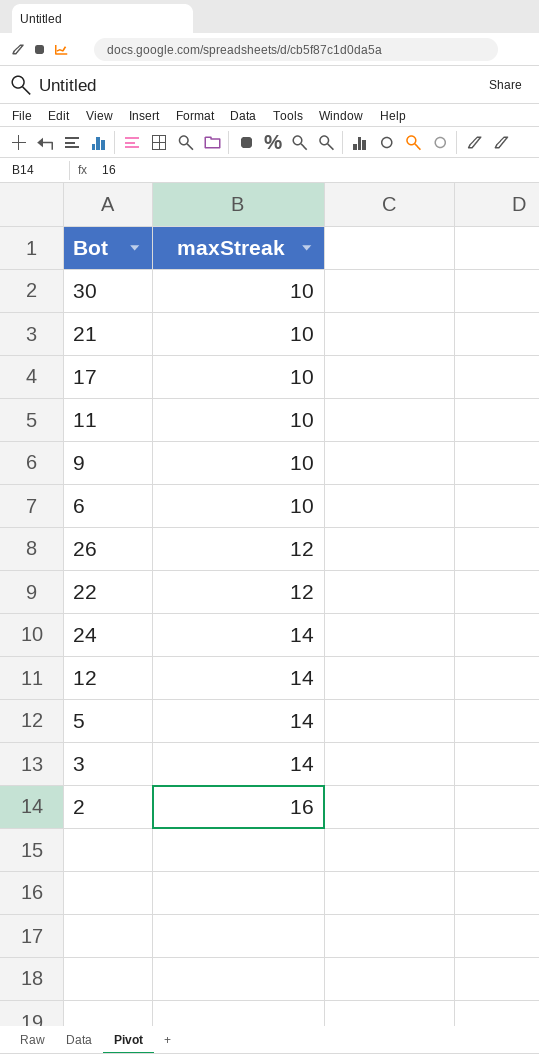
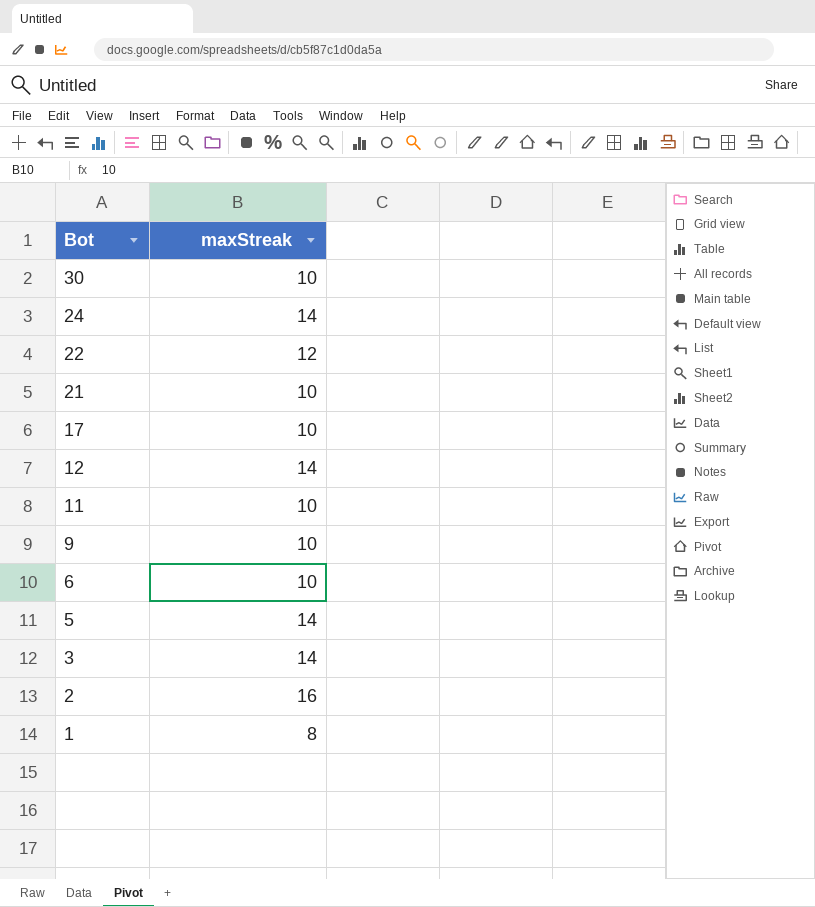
row order: maxStreak ascending -> Bot descending
row 26: 12 -> none
row 1: none -> 8

